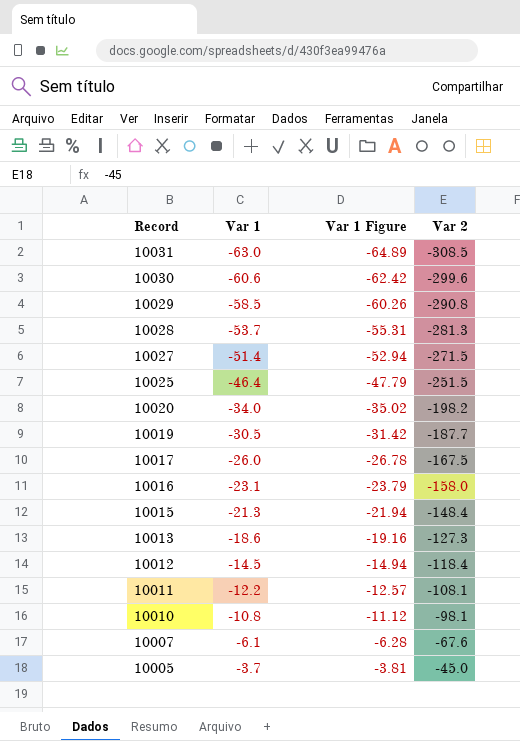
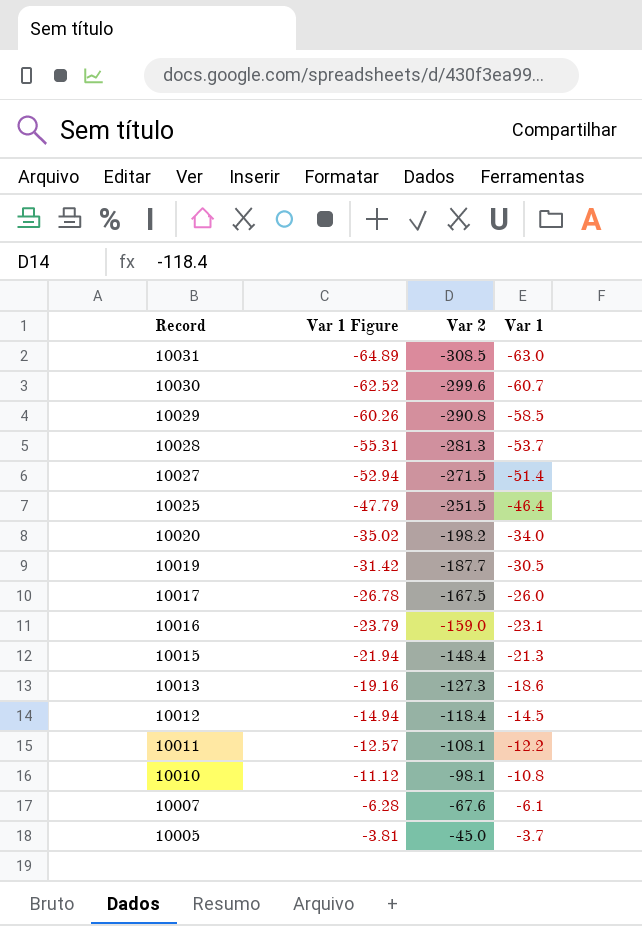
column Var 1 | position: 2 -> 4
10030 | Var 1 Figure: -62.42 -> -62.52
10030 | Var 1: -60.6 -> -60.7
10016 | Var 2: -158.0 -> -159.0

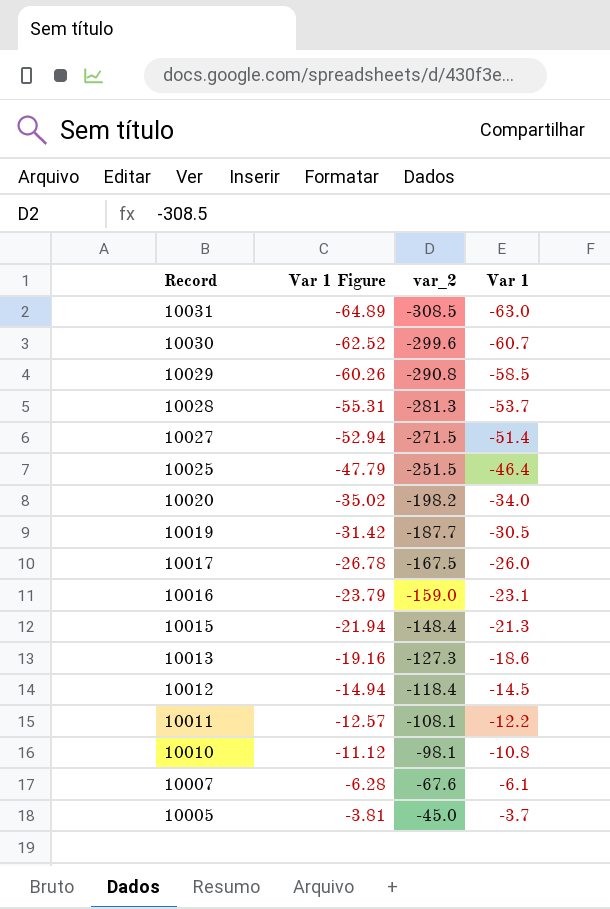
column name: Var 2 -> var_2

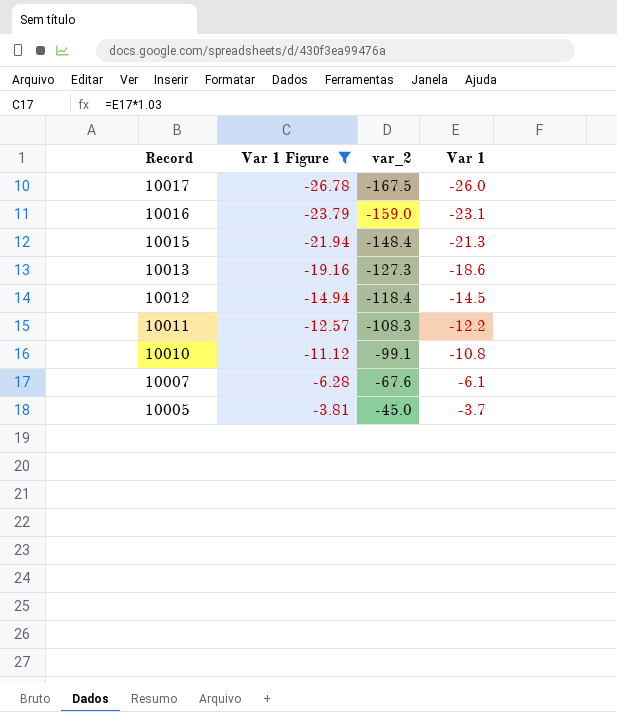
filter: none -> Var 1 Figure >= -26.78
10011 | var_2: -108.1 -> -108.3
10010 | var_2: -98.1 -> -99.1

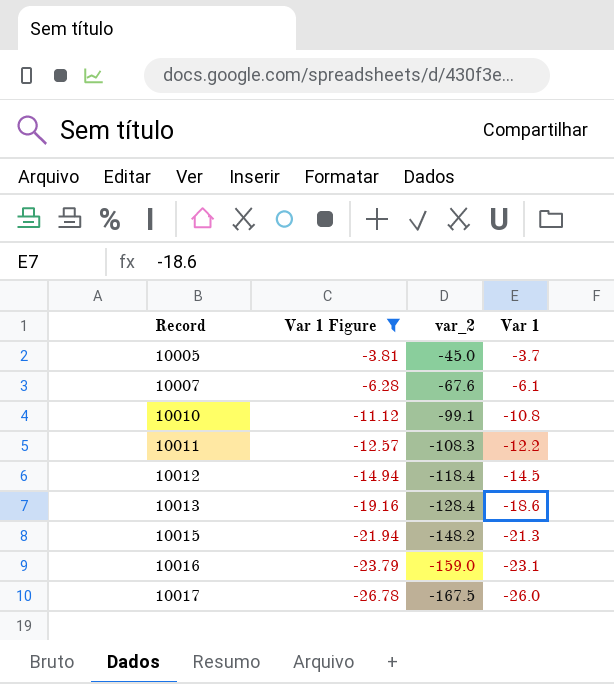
row order: Record descending -> Record ascending
10013 | var_2: -127.3 -> -128.4
10015 | var_2: -148.4 -> -148.2

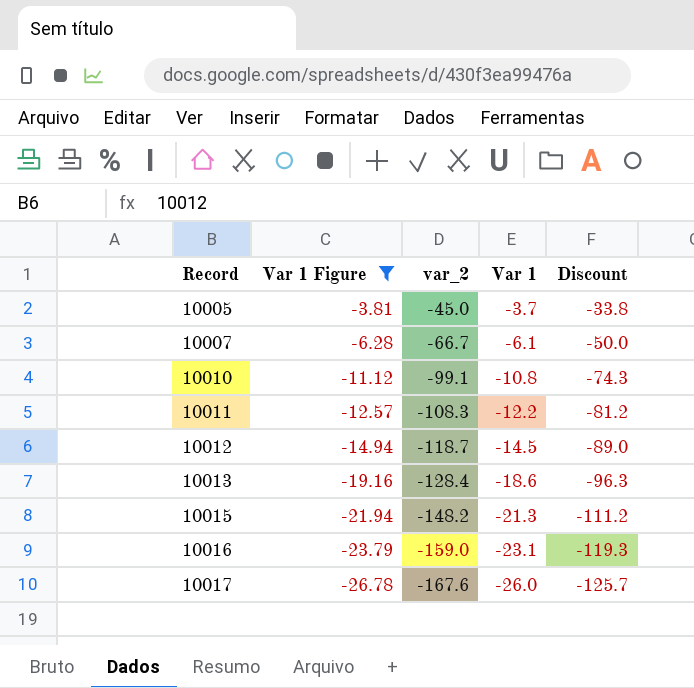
column Discount | formula: none -> [var_2] * 0.75
10007 | var_2: -67.6 -> -66.7
10012 | var_2: -118.4 -> -118.7
10017 | var_2: -167.5 -> -167.6

